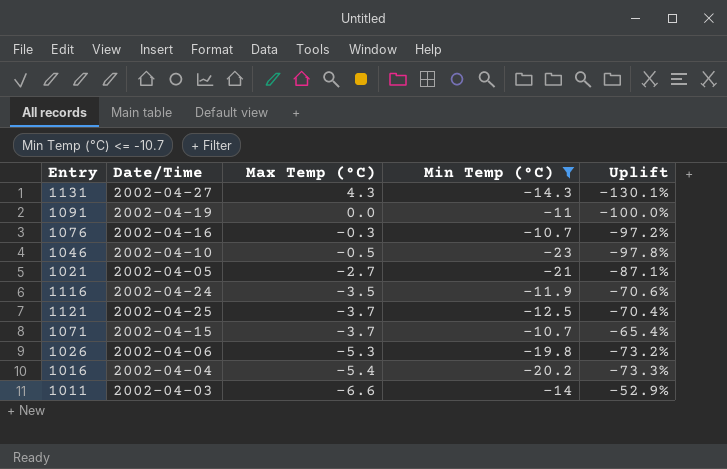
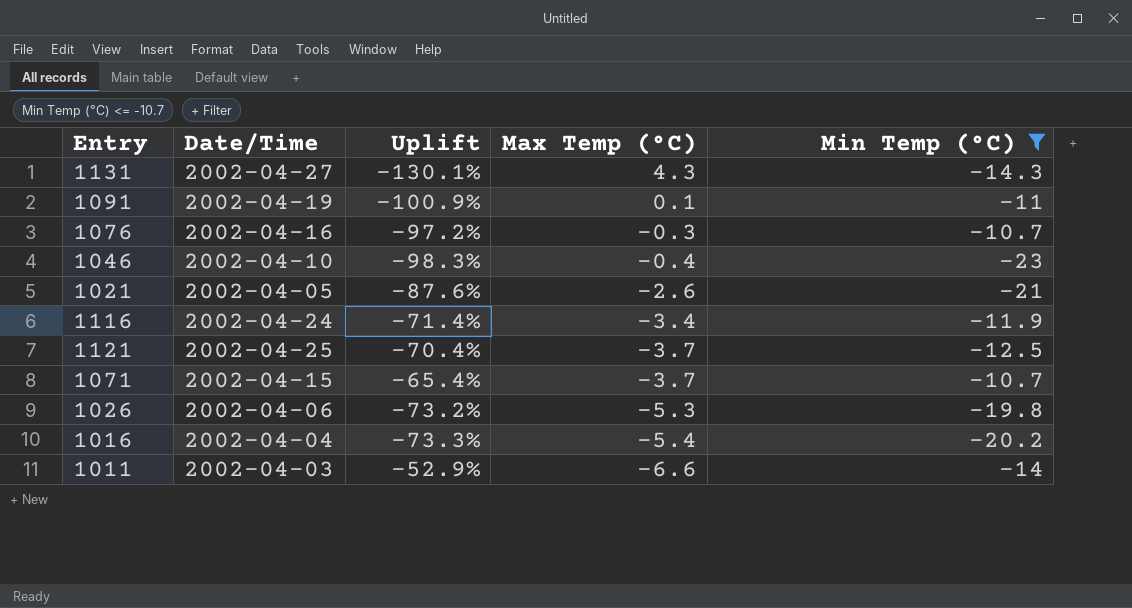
column Uplift | position: 5 -> 3
1091 | Uplift: -100.0% -> -100.9%
1091 | Max Temp (°C): 0.0 -> 0.1
1046 | Uplift: -97.8% -> -98.3%
1046 | Max Temp (°C): -0.5 -> -0.4
1021 | Uplift: -87.1% -> -87.6%
1021 | Max Temp (°C): -2.7 -> -2.6
1116 | Uplift: -70.6% -> -71.4%
1116 | Max Temp (°C): -3.5 -> -3.4

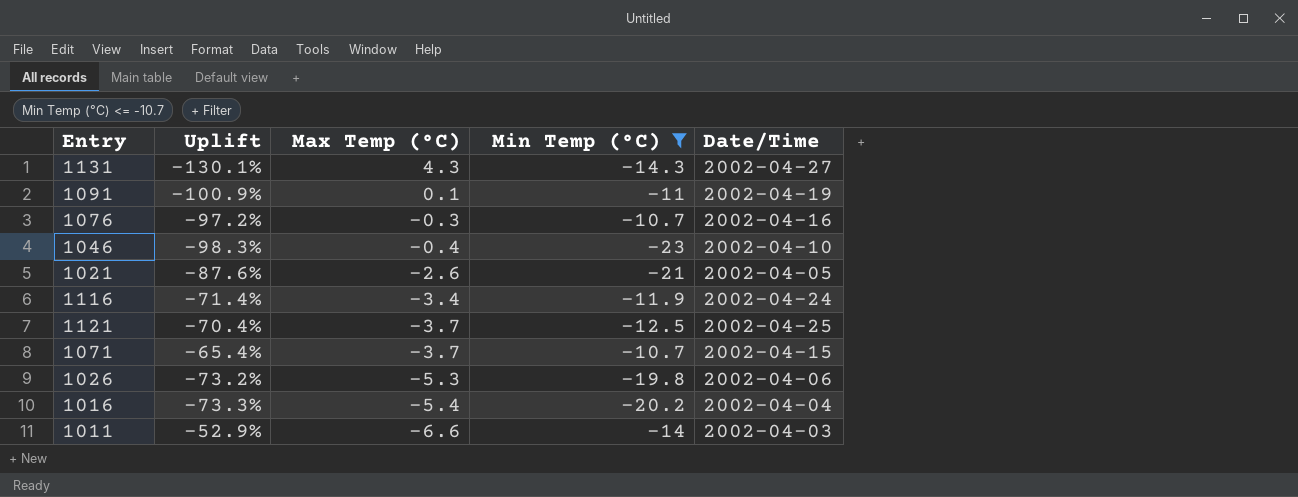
column Date/Time | position: 2 -> 5

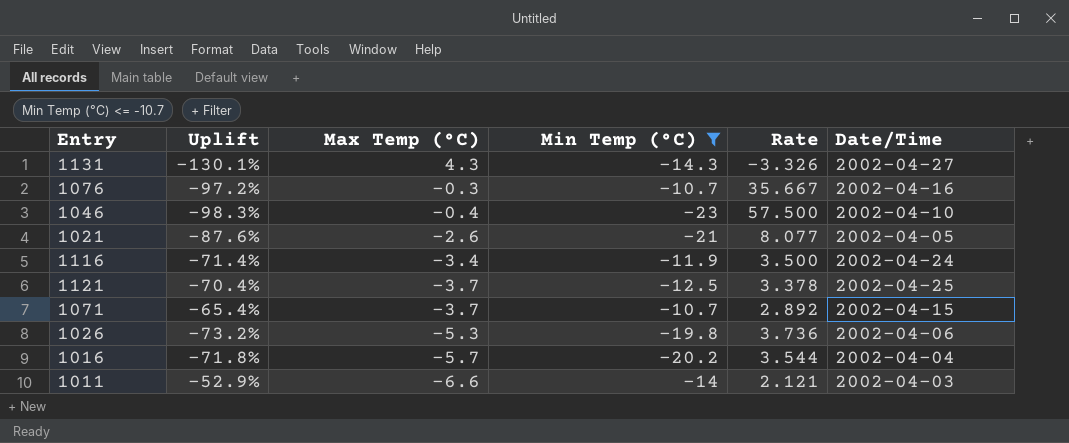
column Rate | formula: none -> [Min Temp (°C)] / [Max Temp (°C)]
row 1091: -100.9% | 0.1 | -11 | 2002-04-19 -> none
1016 | Uplift: -73.3% -> -71.8%
1016 | Max Temp (°C): -5.4 -> -5.7

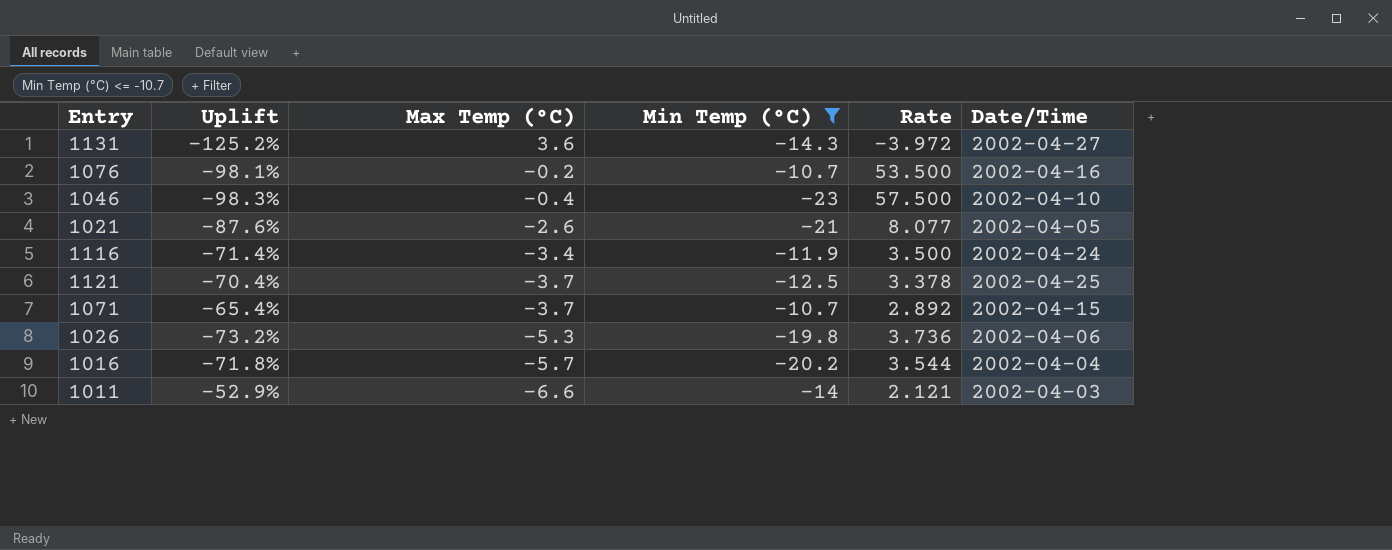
1131 | Uplift: -130.1% -> -125.2%
1131 | Max Temp (°C): 4.3 -> 3.6
1131 | Rate: -3.326 -> -3.972
1076 | Uplift: -97.2% -> -98.1%
1076 | Max Temp (°C): -0.3 -> -0.2
1076 | Rate: 35.667 -> 53.500

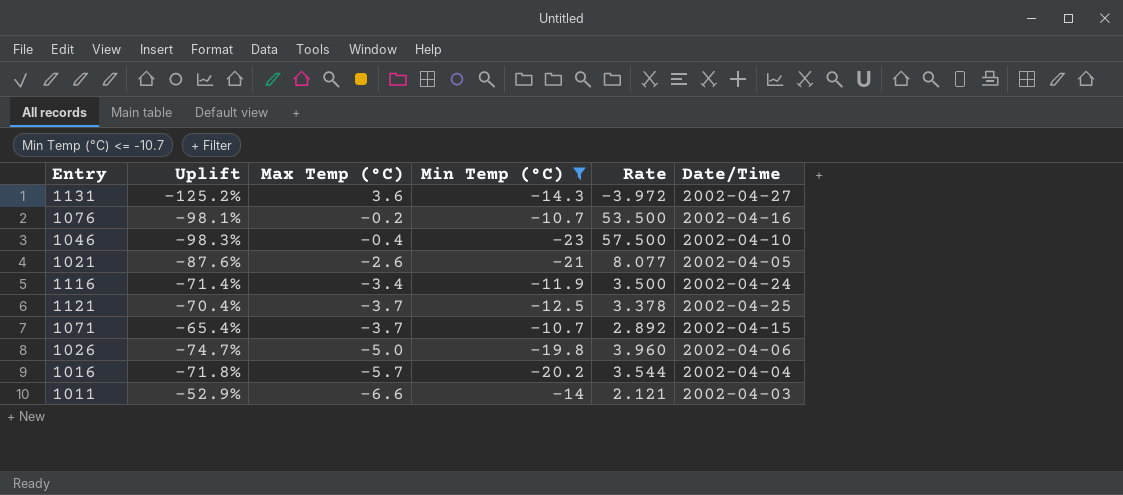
1026 | Uplift: -73.2% -> -74.7%
1026 | Max Temp (°C): -5.3 -> -5.0
1026 | Rate: 3.736 -> 3.960

